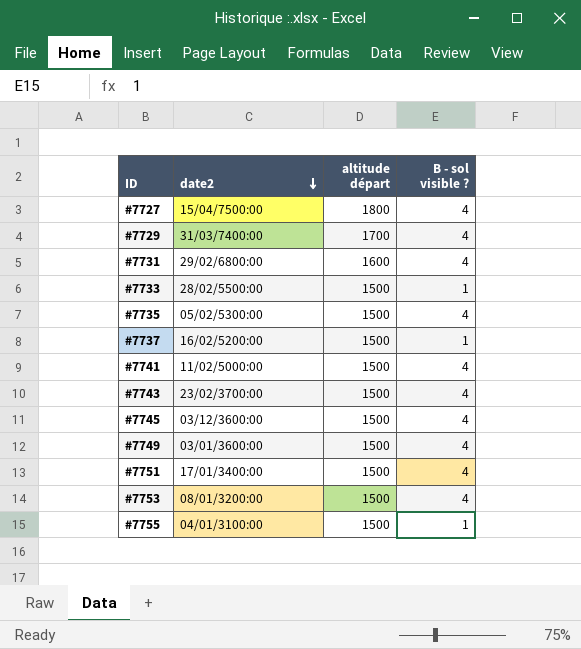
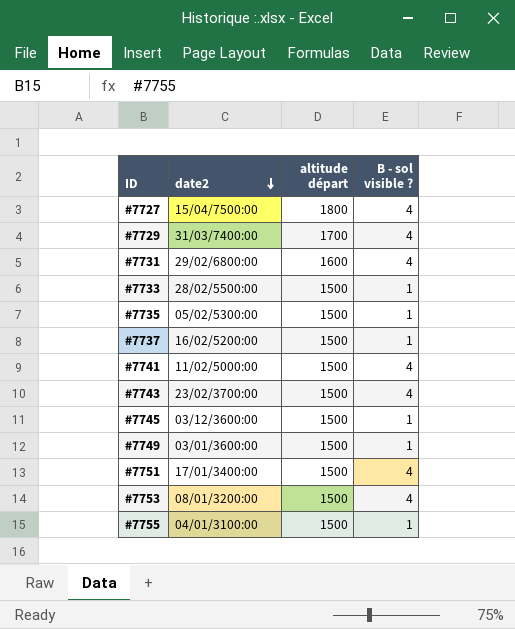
#7735 | B - sol visible ?: 4 -> 1
#7745 | B - sol visible ?: 4 -> 1
#7749 | B - sol visible ?: 4 -> 1

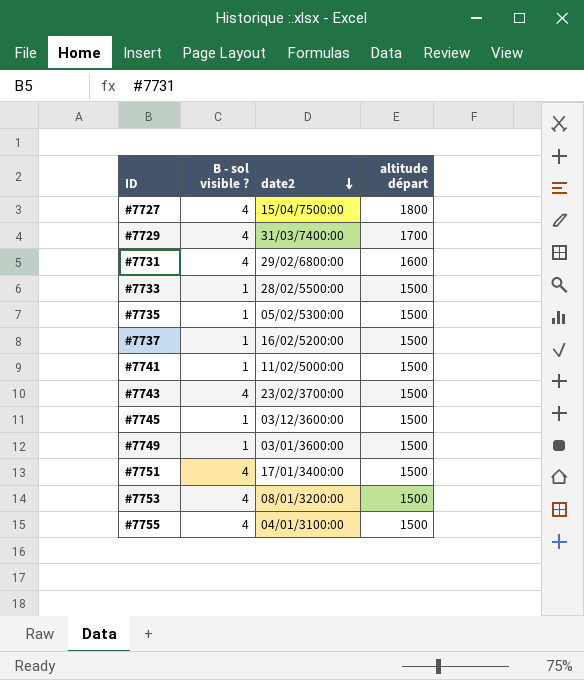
column B - sol visible ? | position: 4 -> 2
#7741 | B - sol visible ?: 4 -> 1
#7755 | B - sol visible ?: 1 -> 4

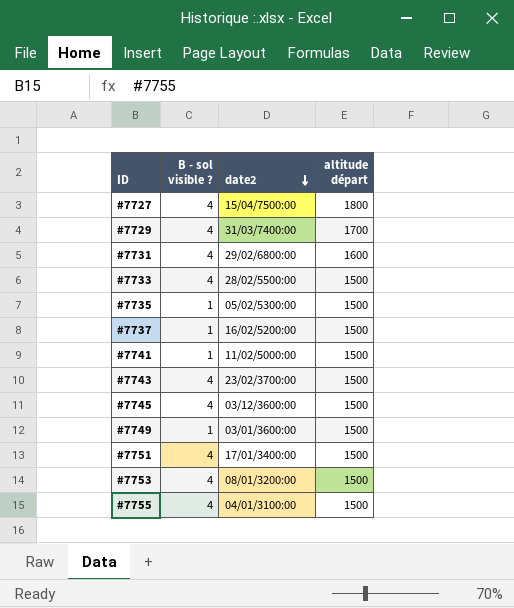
#7733 | B - sol visible ?: 1 -> 4
#7745 | B - sol visible ?: 1 -> 4

